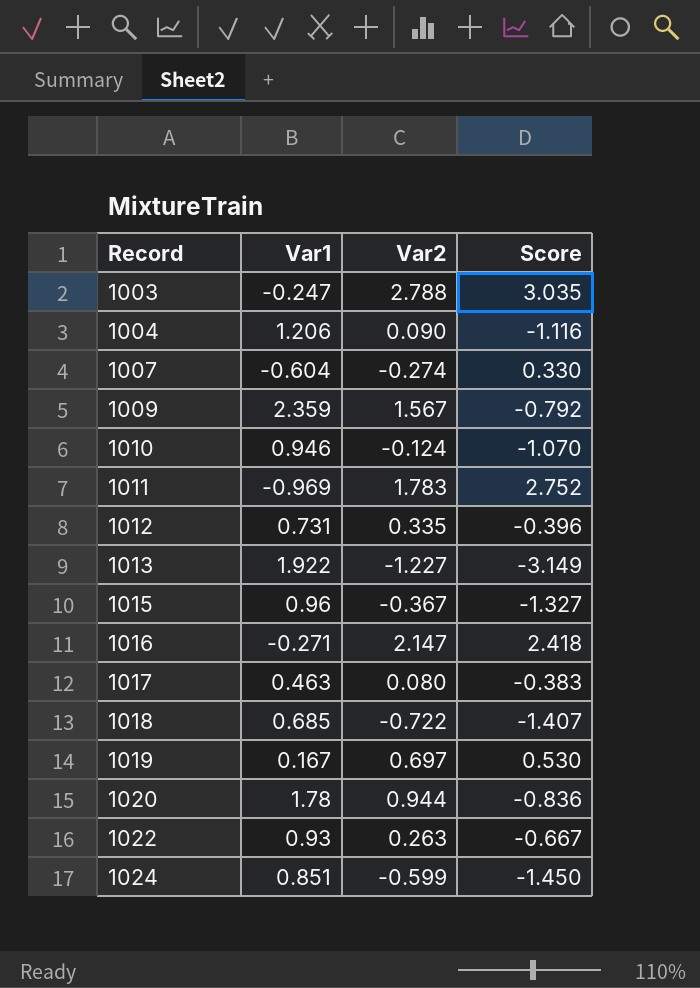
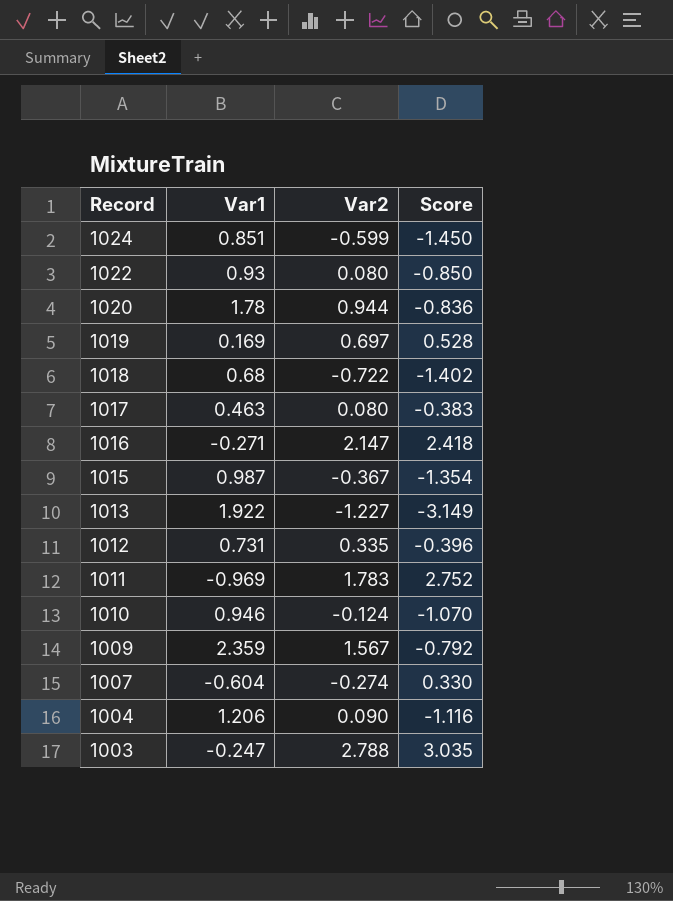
row order: Record ascending -> Record descending
1022 | Var2: 0.263 -> 0.080
1022 | Score: -0.667 -> -0.850
1019 | Var1: 0.167 -> 0.169
1019 | Score: 0.530 -> 0.528
1018 | Var1: 0.685 -> 0.68
1018 | Score: -1.407 -> -1.402
1015 | Var1: 0.96 -> 0.987
1015 | Score: -1.327 -> -1.354

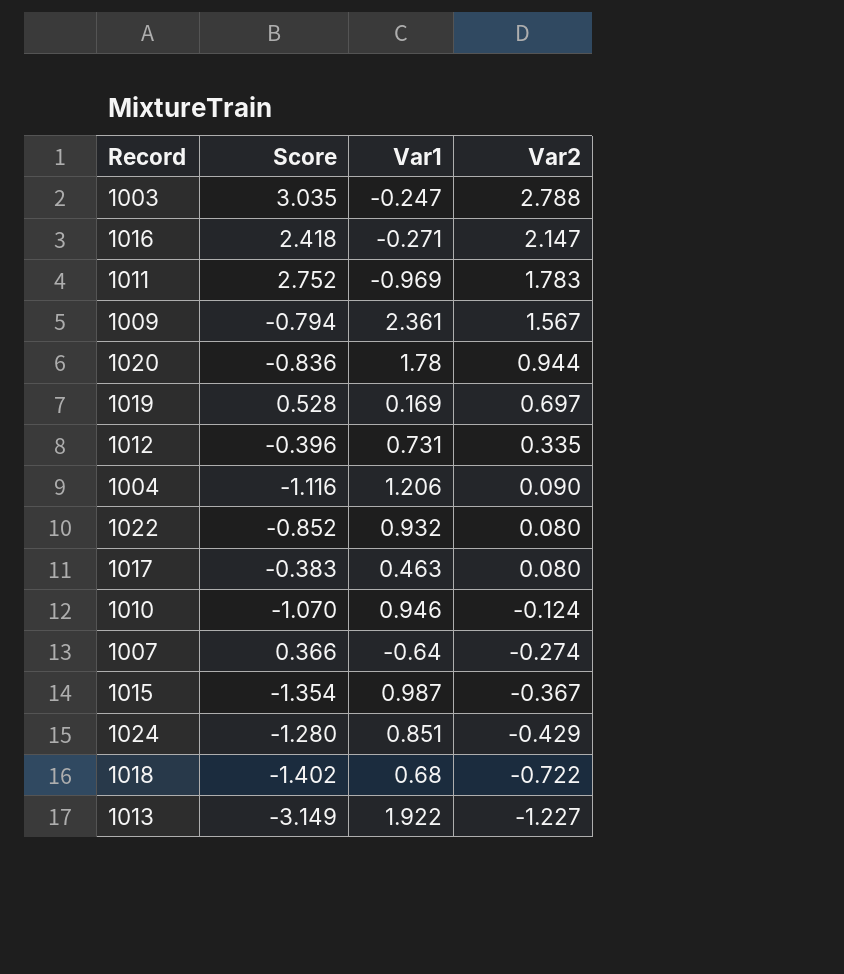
row order: Record descending -> Var2 descending
column Score | position: 4 -> 2
1009 | Score: -0.792 -> -0.794
1009 | Var1: 2.359 -> 2.361
1022 | Score: -0.850 -> -0.852
1022 | Var1: 0.93 -> 0.932
1007 | Score: 0.330 -> 0.366
1007 | Var1: -0.604 -> -0.64
1024 | Score: -1.450 -> -1.280
1024 | Var2: -0.599 -> -0.429

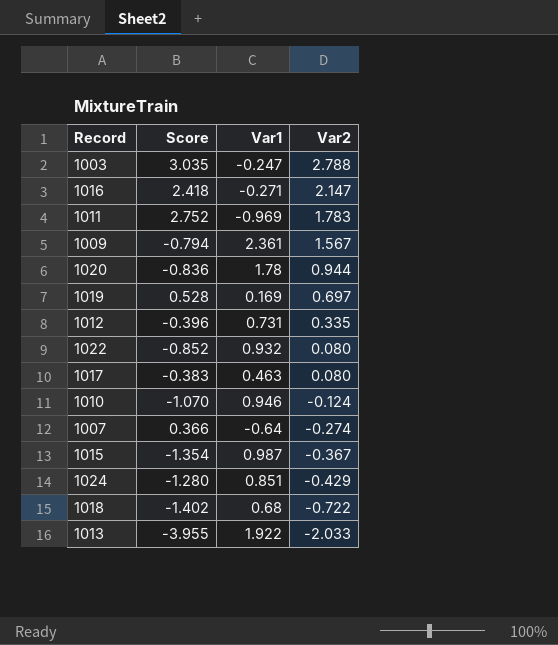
row 1004: -1.116 | 1.206 | 0.090 -> none
1013 | Score: -3.149 -> -3.955
1013 | Var2: -1.227 -> -2.033

